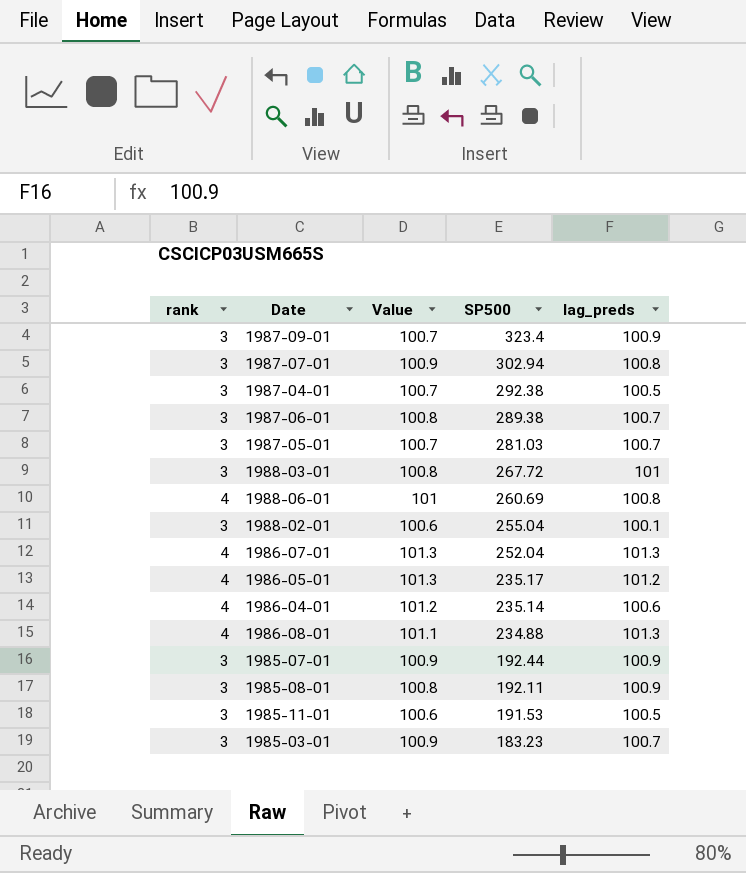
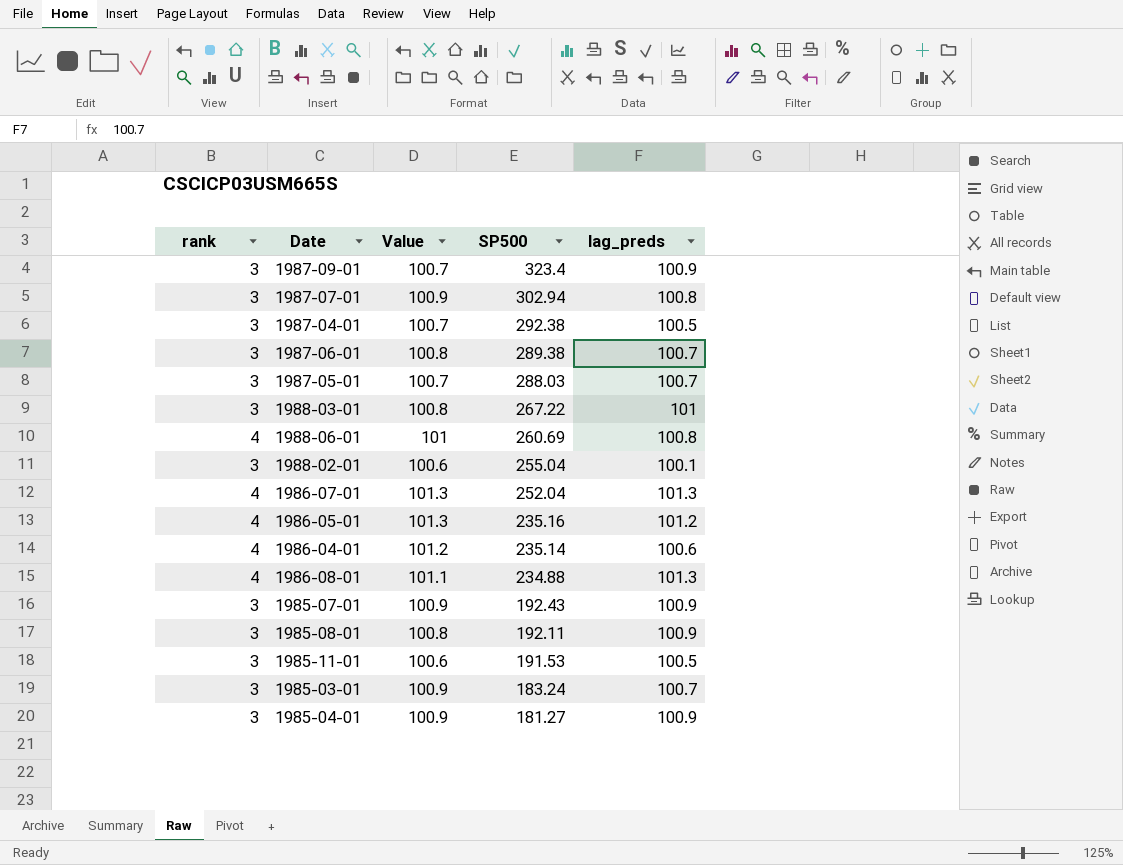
1987-05-01 | SP500: 281.03 -> 288.03
1988-03-01 | SP500: 267.72 -> 267.22
1986-05-01 | SP500: 235.17 -> 235.16
1985-07-01 | SP500: 192.44 -> 192.43
1985-03-01 | SP500: 183.23 -> 183.24
row 1985-04-01: none -> 3 | 100.9 | 181.27 | 100.9

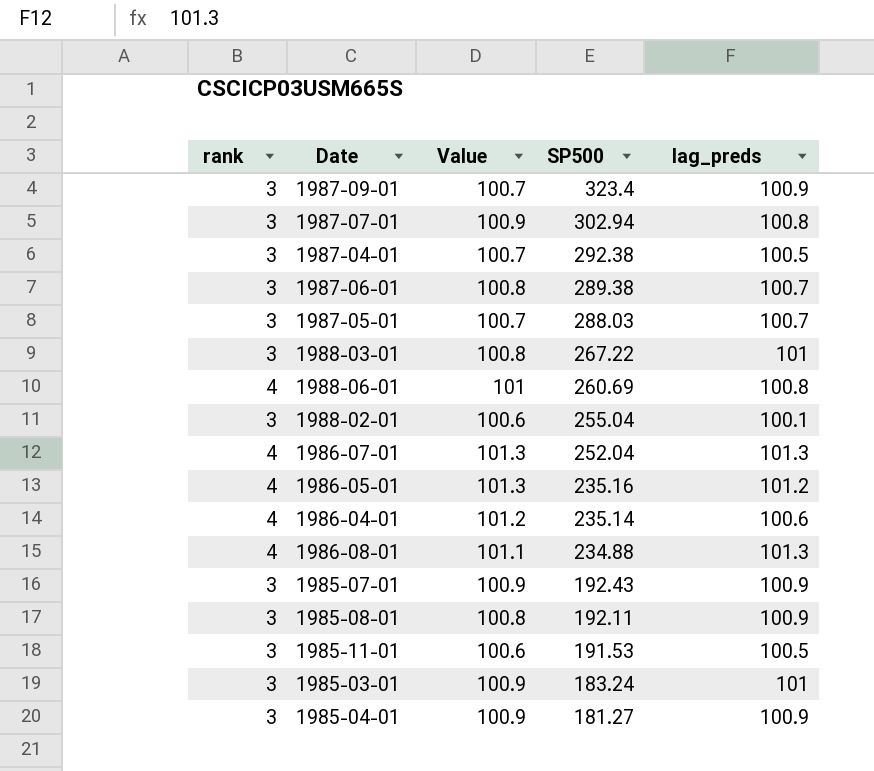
1985-03-01 | lag_preds: 100.7 -> 101

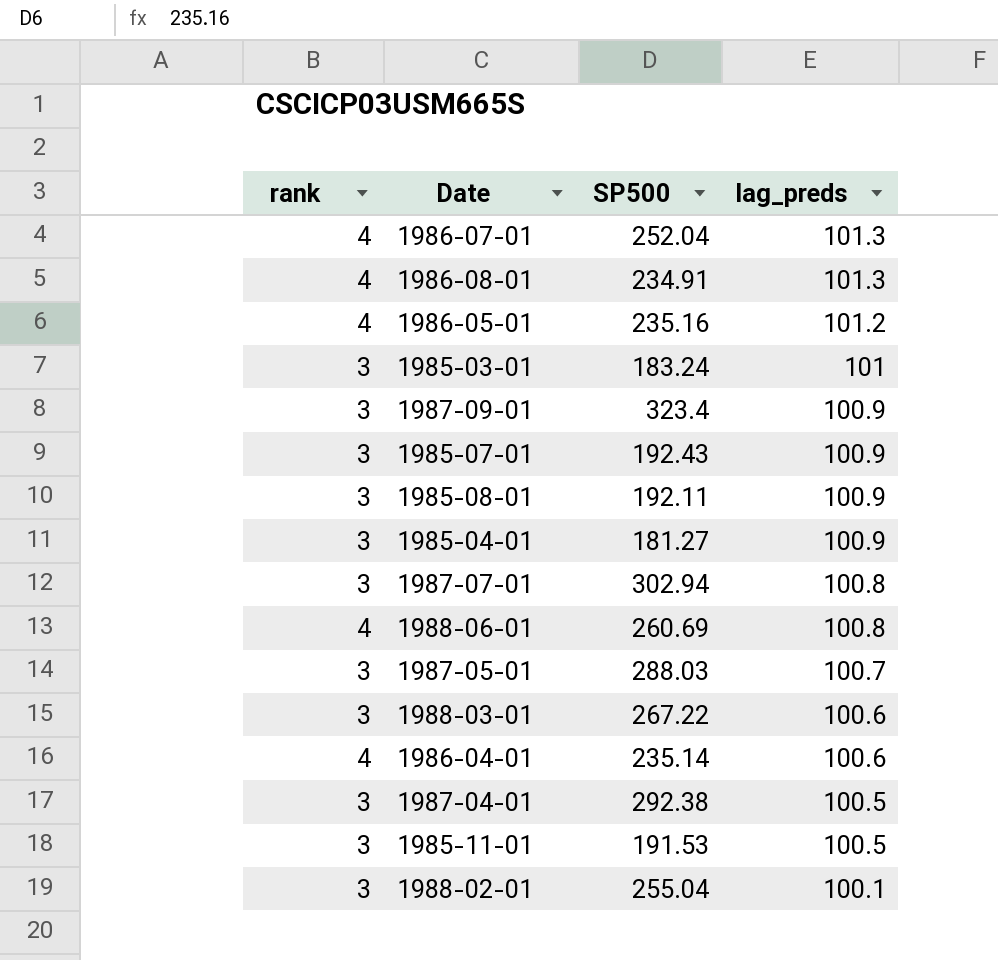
row order: SP500 descending -> lag_preds descending
column Value | position: 3 -> none
row 1987-06-01: 3 | 100.8 | 289.38 | 100.7 -> none
1986-08-01 | SP500: 234.88 -> 234.91
1988-03-01 | lag_preds: 101 -> 100.6

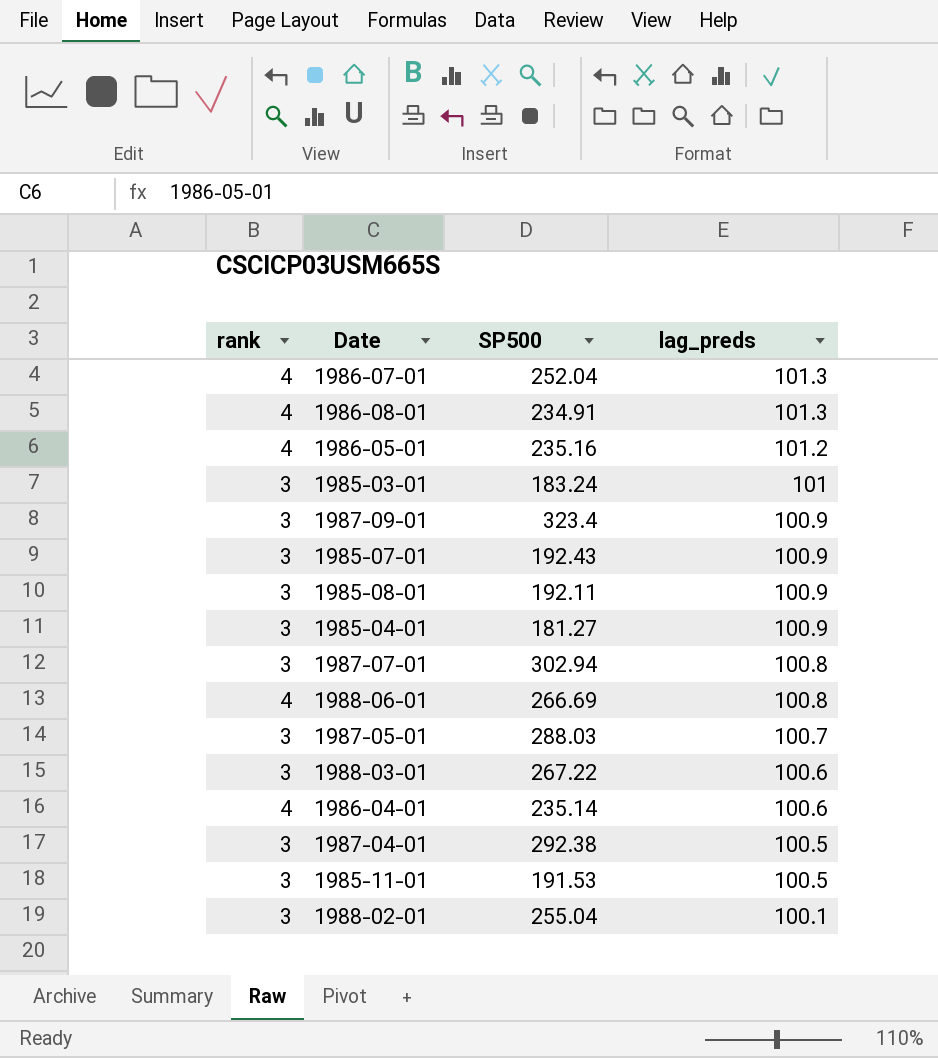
1988-06-01 | SP500: 260.69 -> 266.69

